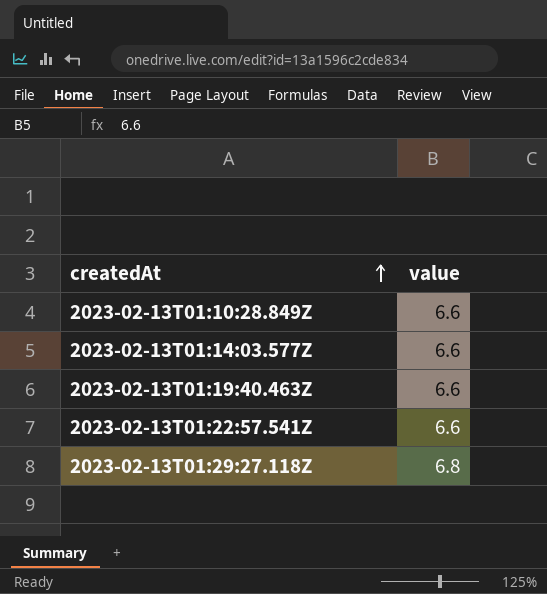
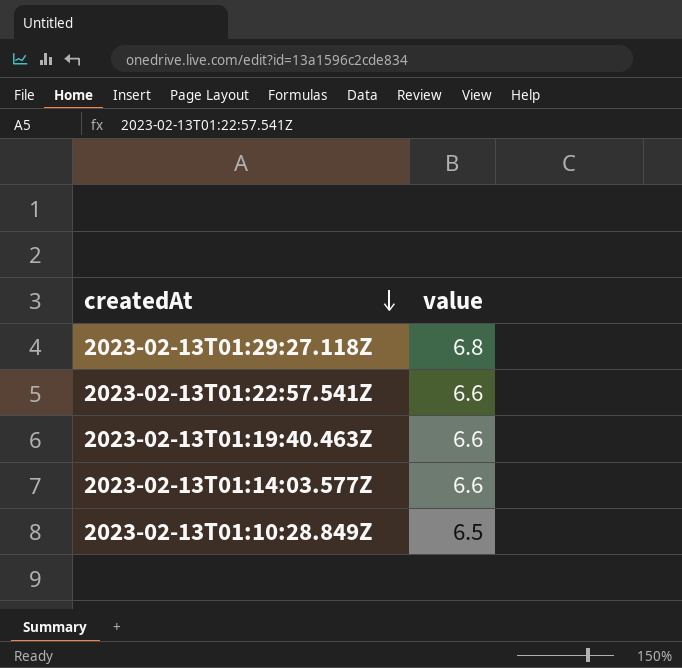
row order: createdAt ascending -> createdAt descending
2023-02-13T01:10:28.849Z | value: 6.6 -> 6.5

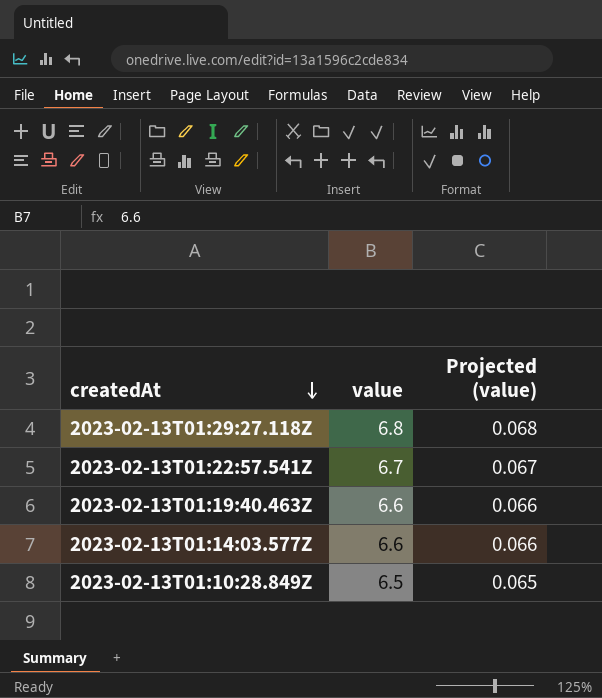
column Projected (value) | formula: none -> [value] * 0.01
2023-02-13T01:22:57.541Z | value: 6.6 -> 6.7

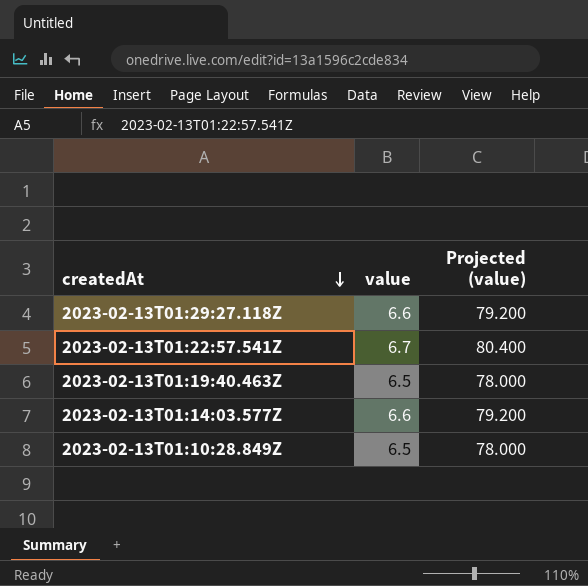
column Projected (value) | formula: [value] * 0.01 -> [value] * 12
2023-02-13T01:29:27.118Z | value: 6.8 -> 6.6
2023-02-13T01:19:40.463Z | value: 6.6 -> 6.5

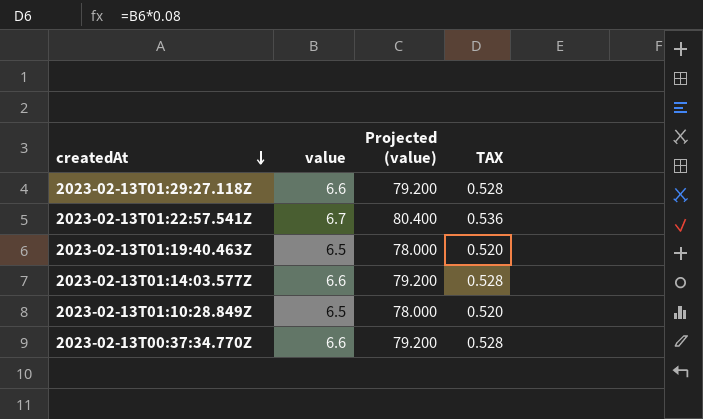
column TAX | formula: none -> [value] * 0.08
row 2023-02-13T00:37:34.770Z: none -> 6.6 | 79.200 | 0.528

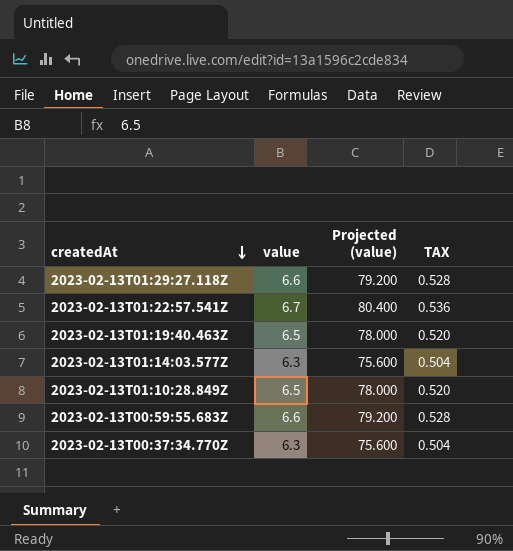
2023-02-13T01:14:03.577Z | value: 6.6 -> 6.3
2023-02-13T01:14:03.577Z | Projected (value): 79.200 -> 75.600
2023-02-13T01:14:03.577Z | TAX: 0.528 -> 0.504
row 2023-02-13T00:59:55.683Z: none -> 6.6 | 79.200 | 0.528
2023-02-13T00:37:34.770Z | value: 6.6 -> 6.3
2023-02-13T00:37:34.770Z | Projected (value): 79.200 -> 75.600
2023-02-13T00:37:34.770Z | TAX: 0.528 -> 0.504

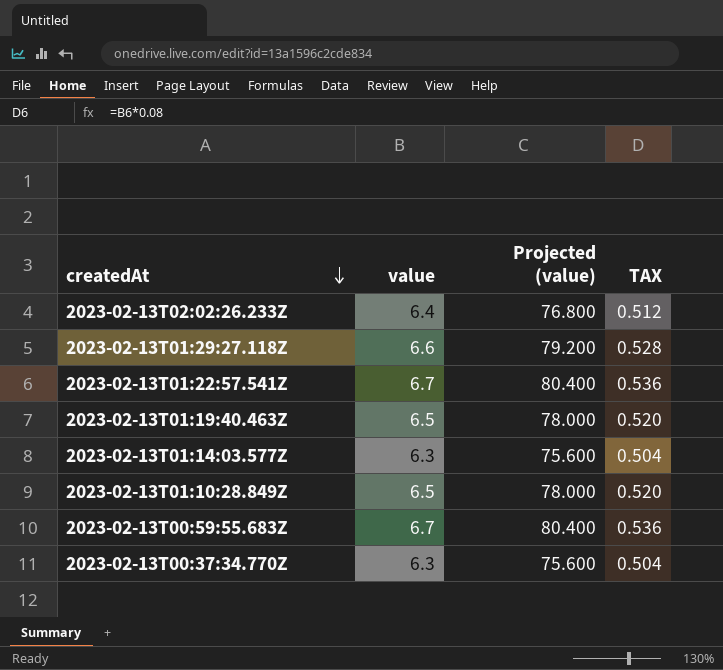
row 2023-02-13T02:02:26.233Z: none -> 6.4 | 76.800 | 0.512
2023-02-13T00:59:55.683Z | value: 6.6 -> 6.7
2023-02-13T00:59:55.683Z | Projected (value): 79.200 -> 80.400
2023-02-13T00:59:55.683Z | TAX: 0.528 -> 0.536

